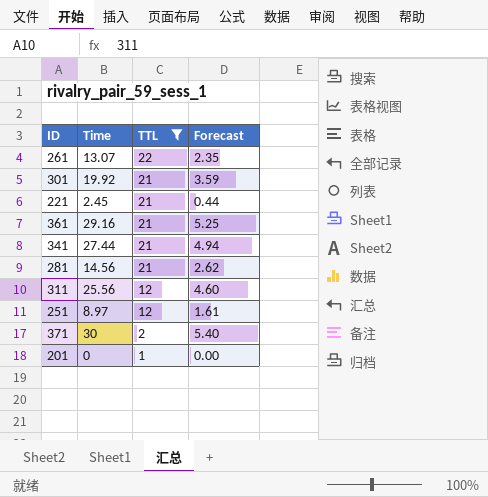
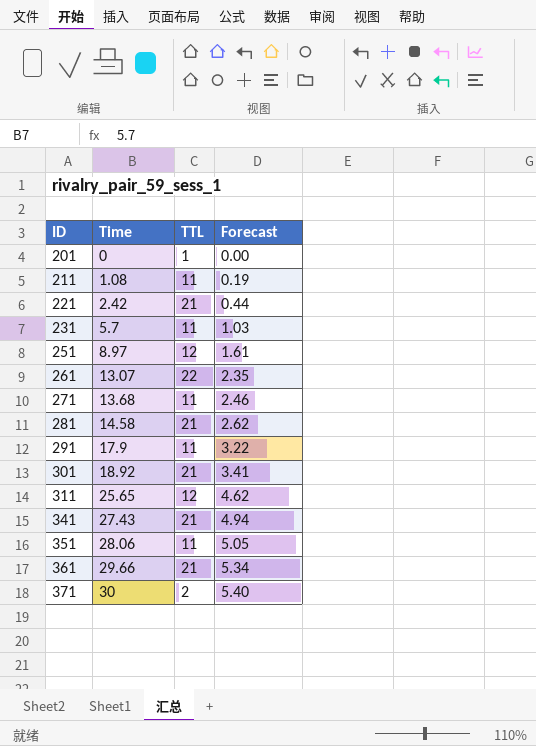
filter: TTL != 11 -> none
row order: TTL descending -> ID ascending
221 | Time: 2.45 -> 2.42
281 | Time: 14.56 -> 14.58
301 | Time: 19.92 -> 18.92
301 | Forecast: 3.59 -> 3.41
311 | Time: 25.56 -> 25.65
311 | Forecast: 4.60 -> 4.62
341 | Time: 27.44 -> 27.43
361 | Time: 29.16 -> 29.66
361 | Forecast: 5.25 -> 5.34

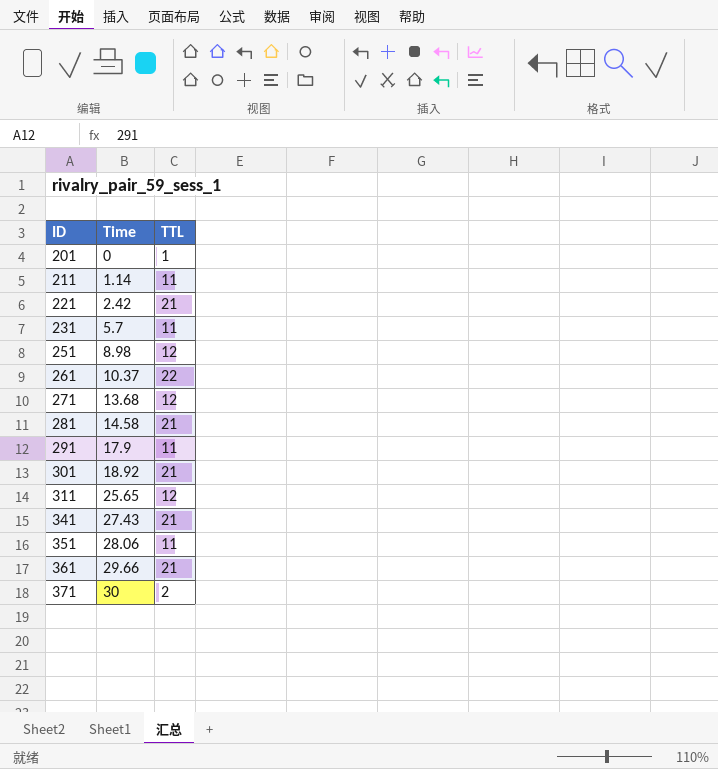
column Forecast | formula: [Time] * 0.18 -> none
211 | Time: 1.08 -> 1.14
251 | Time: 8.97 -> 8.98
261 | Time: 13.07 -> 10.37
271 | TTL: 11 -> 12

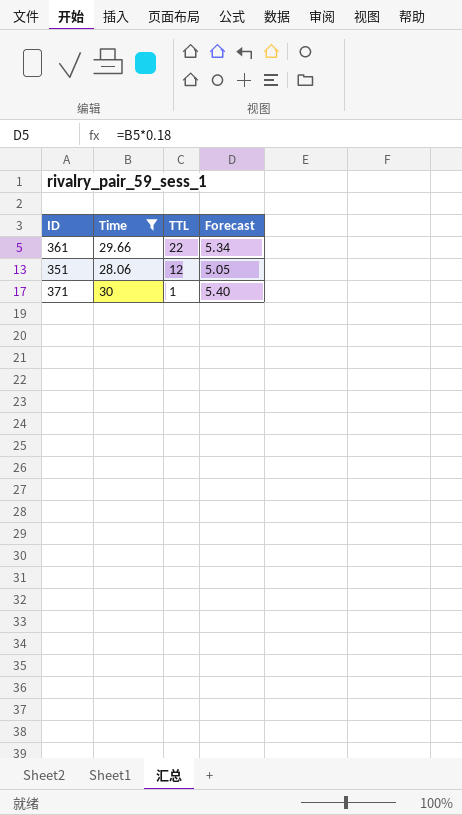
filter: none -> Time >= 28.06
row order: ID ascending -> TTL descending
column Forecast | formula: none -> [Time] * 0.18
361 | TTL: 21 -> 22
351 | TTL: 11 -> 12
371 | TTL: 2 -> 1

